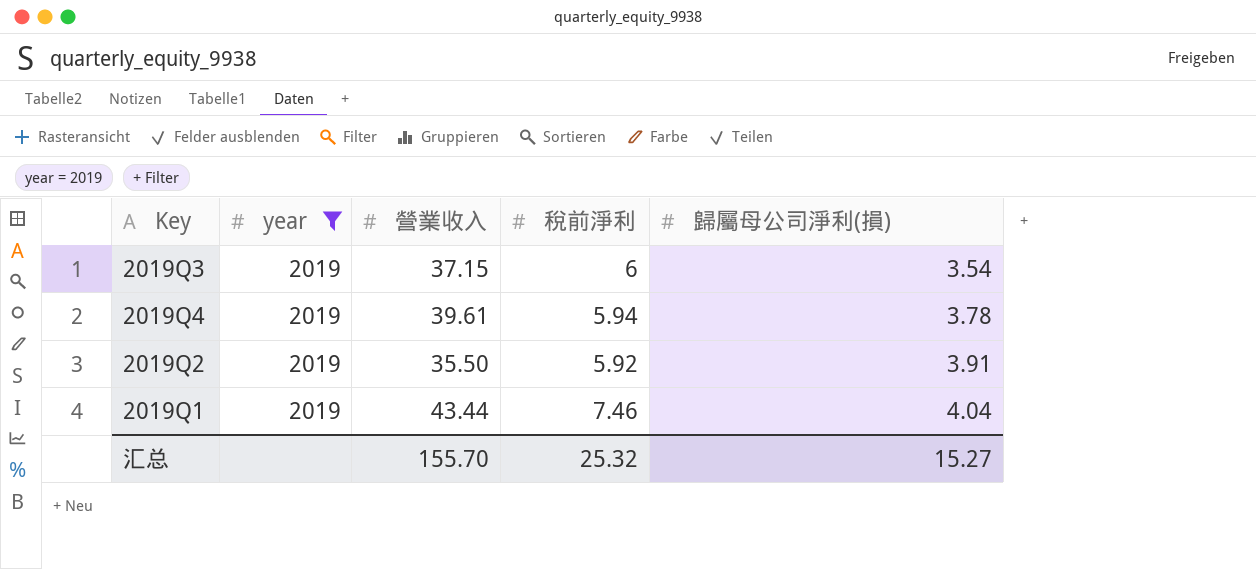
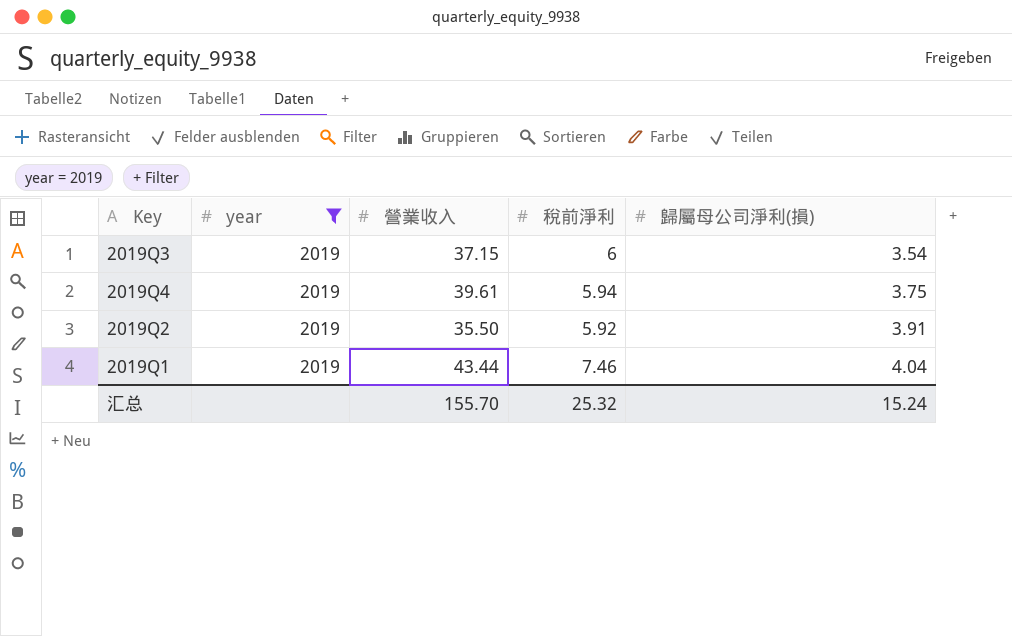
2019Q4 | 歸屬母公司淨利(損): 3.78 -> 3.75
汇总 | 歸屬母公司淨利(損): 15.27 -> 15.24

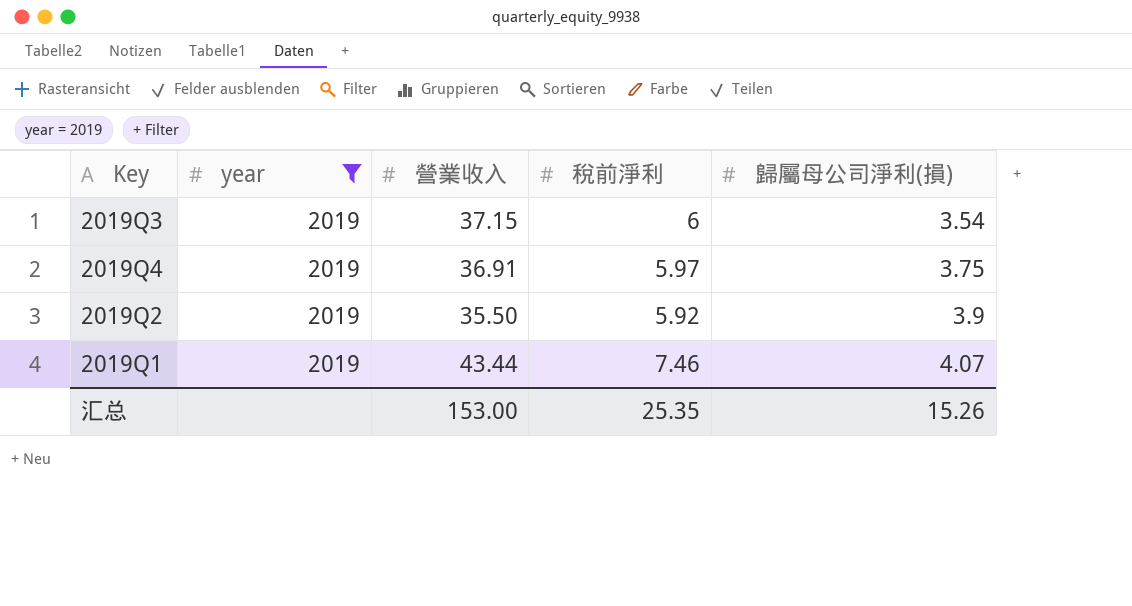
2019Q4 | 營業收入: 39.61 -> 36.91
2019Q4 | 稅前淨利: 5.94 -> 5.97
2019Q2 | 歸屬母公司淨利(損): 3.91 -> 3.9
2019Q1 | 歸屬母公司淨利(損): 4.04 -> 4.07
汇总 | 營業收入: 155.70 -> 153.00
汇总 | 稅前淨利: 25.32 -> 25.35
汇总 | 歸屬母公司淨利(損): 15.24 -> 15.26

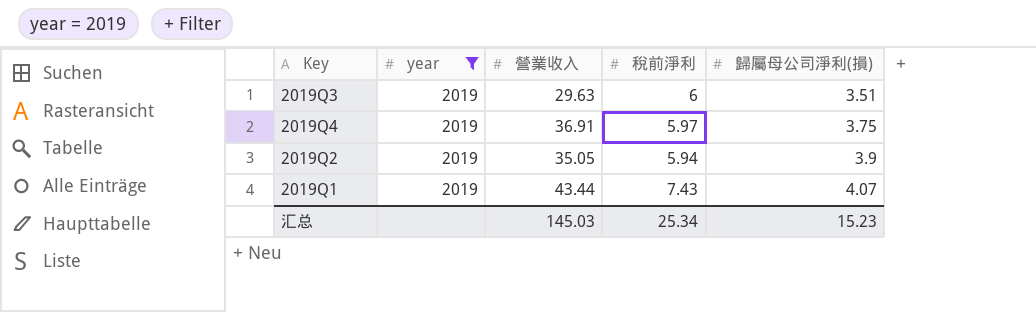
2019Q3 | 營業收入: 37.15 -> 29.63
2019Q3 | 歸屬母公司淨利(損): 3.54 -> 3.51
2019Q2 | 營業收入: 35.50 -> 35.05
2019Q2 | 稅前淨利: 5.92 -> 5.94
2019Q1 | 稅前淨利: 7.46 -> 7.43
汇总 | 營業收入: 153.00 -> 145.03
汇总 | 稅前淨利: 25.35 -> 25.34
汇总 | 歸屬母公司淨利(損): 15.26 -> 15.23

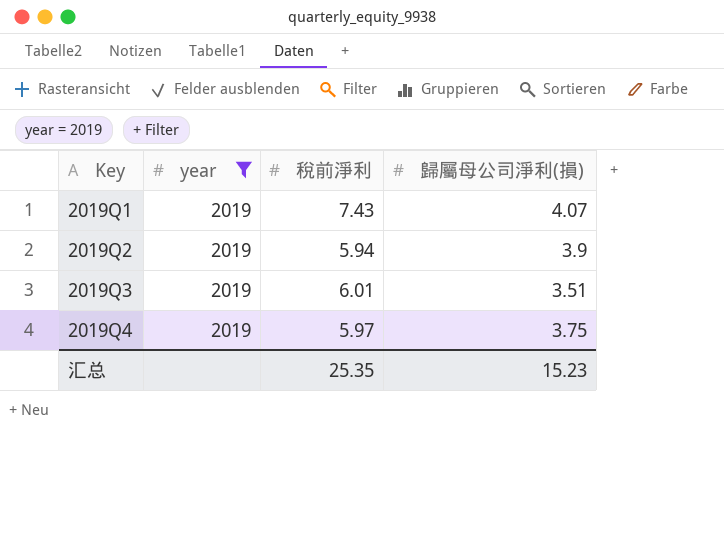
row order: 歸屬母公司淨利(損) ascending -> Key ascending
column 營業收入 | position: 3 -> none
2019Q3 | 稅前淨利: 6 -> 6.01
汇总 | 稅前淨利: 25.34 -> 25.35

